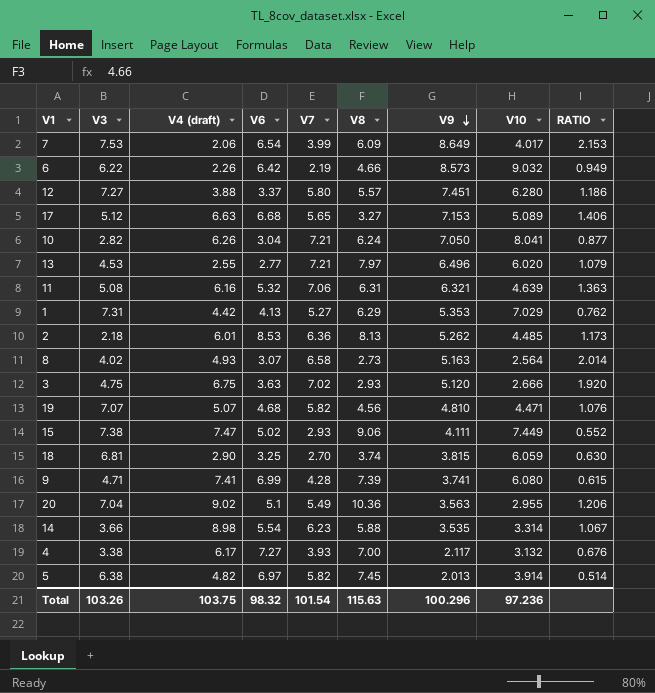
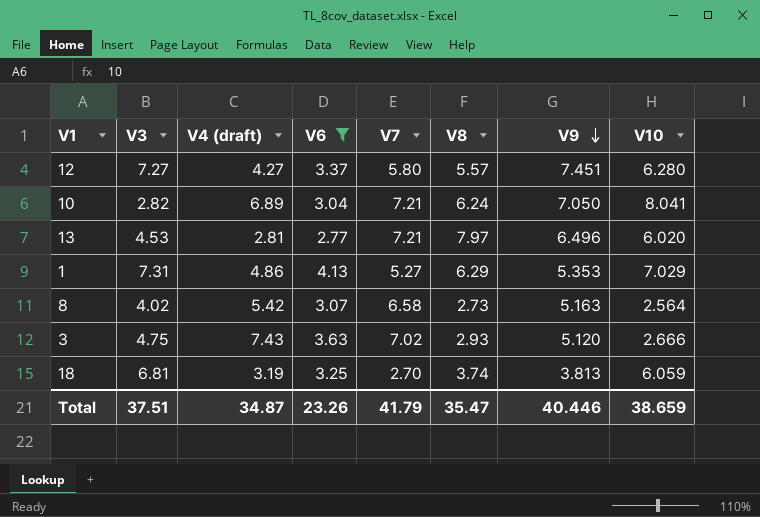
filter: none -> V6 <= 4.13
column RATIO | formula: [V9] / [V10] -> none
12 | V4 (draft): 3.88 -> 4.27
10 | V4 (draft): 6.26 -> 6.89
13 | V4 (draft): 2.55 -> 2.81
1 | V4 (draft): 4.42 -> 4.86
8 | V4 (draft): 4.93 -> 5.42
3 | V4 (draft): 6.75 -> 7.43
18 | V4 (draft): 2.90 -> 3.19
18 | V9: 3.815 -> 3.813
Total | V3: 103.26 -> 37.51
Total | V4 (draft): 103.75 -> 34.87
Total | V6: 98.32 -> 23.26
Total | V7: 101.54 -> 41.79
Total | V8: 115.63 -> 35.47
Total | V9: 100.296 -> 40.446
Total | V10: 97.236 -> 38.659

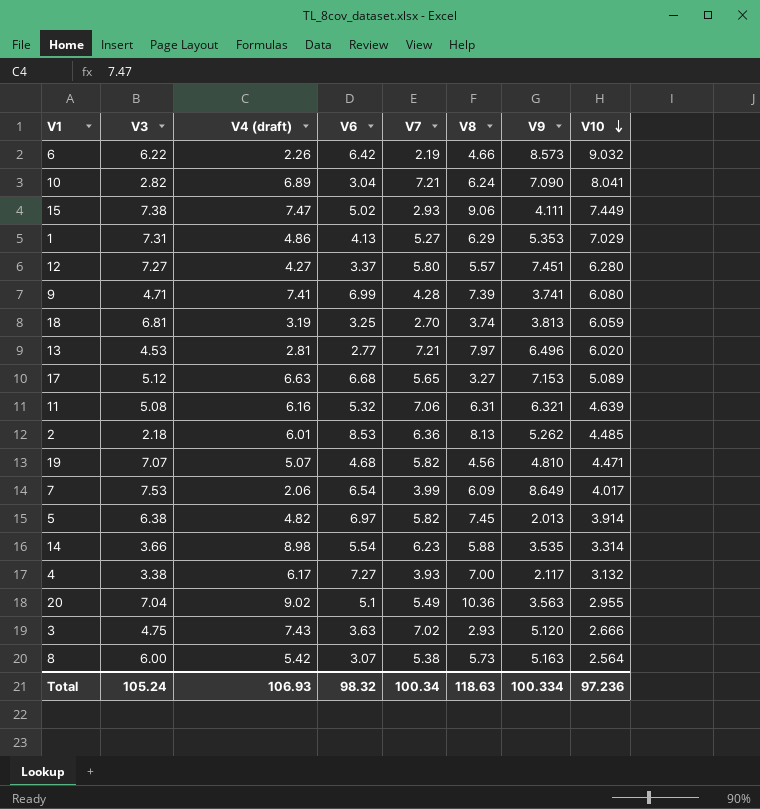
filter: V6 <= 4.13 -> none
row order: V9 descending -> V10 descending
10 | V9: 7.050 -> 7.090
8 | V3: 4.02 -> 6.00
8 | V7: 6.58 -> 5.38
8 | V8: 2.73 -> 5.73
Total | V3: 37.51 -> 105.24
Total | V4 (draft): 34.87 -> 106.93
Total | V6: 23.26 -> 98.32
Total | V7: 41.79 -> 100.34
Total | V8: 35.47 -> 118.63
Total | V9: 40.446 -> 100.334
Total | V10: 38.659 -> 97.236

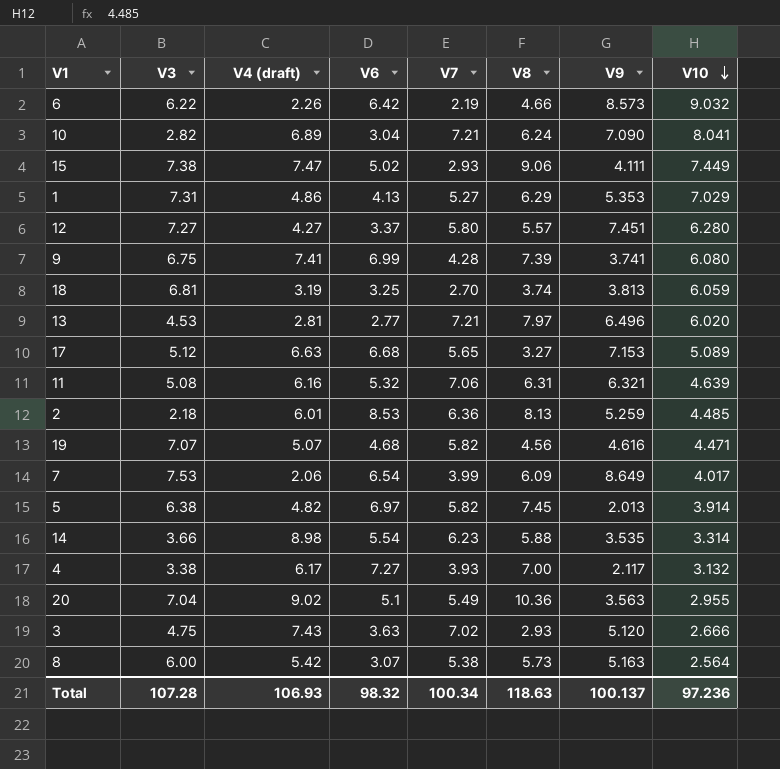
9 | V3: 4.71 -> 6.75
2 | V9: 5.262 -> 5.259
19 | V9: 4.810 -> 4.616
Total | V3: 105.24 -> 107.28
Total | V9: 100.334 -> 100.137

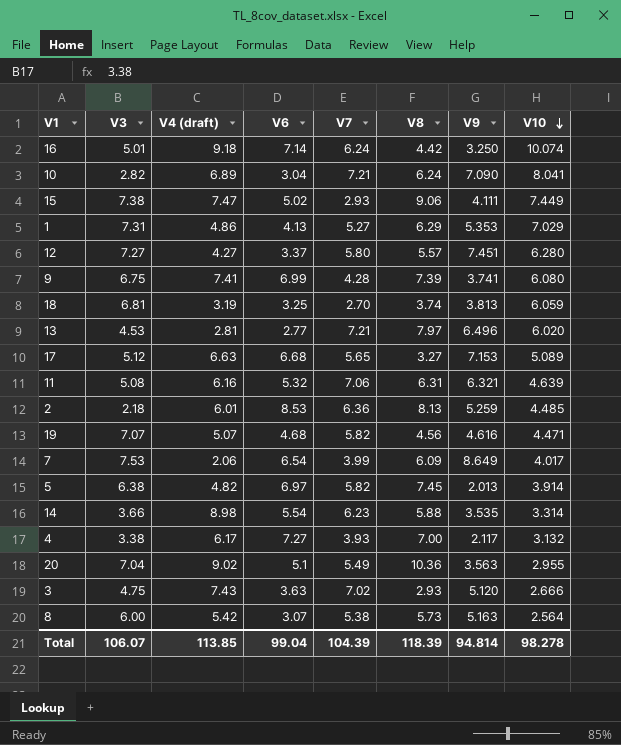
row 6: 6.22 | 2.26 | 6.42 | 2.19 | 4.66 | 8.573 | 9.032 -> none
row 16: none -> 5.01 | 9.18 | 7.14 | 6.24 | 4.42 | 3.250 | 10.074
Total | V3: 107.28 -> 106.07
Total | V4 (draft): 106.93 -> 113.85
Total | V6: 98.32 -> 99.04
Total | V7: 100.34 -> 104.39
Total | V8: 118.63 -> 118.39
Total | V9: 100.137 -> 94.814
Total | V10: 97.236 -> 98.278

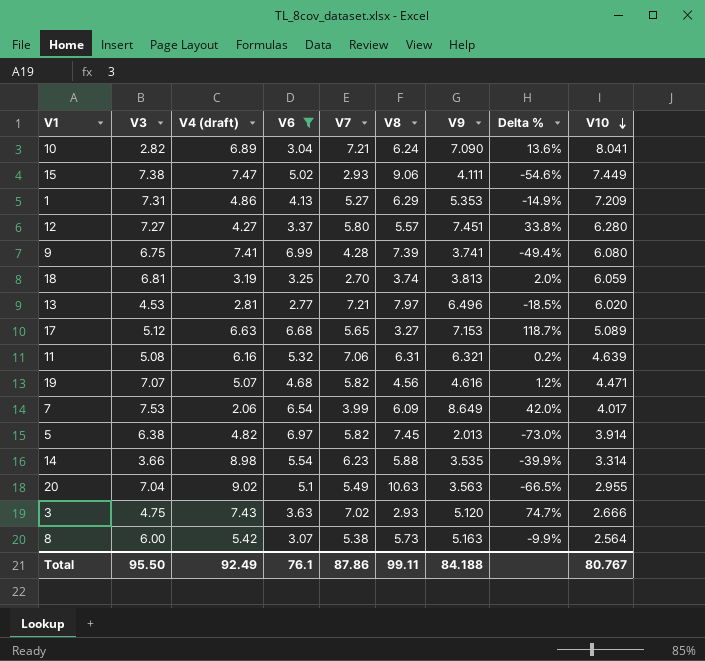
filter: none -> V6 <= 6.99
column Delta % | formula: none -> ([V9] - [V8]) / [V8]
1 | V10: 7.029 -> 7.209
20 | V8: 10.36 -> 10.63
Total | V3: 106.07 -> 95.50
Total | V4 (draft): 113.85 -> 92.49
Total | V6: 99.04 -> 76.1
Total | V7: 104.39 -> 87.86
Total | V8: 118.39 -> 99.11
Total | V9: 94.814 -> 84.188
Total | V10: 98.278 -> 80.767

